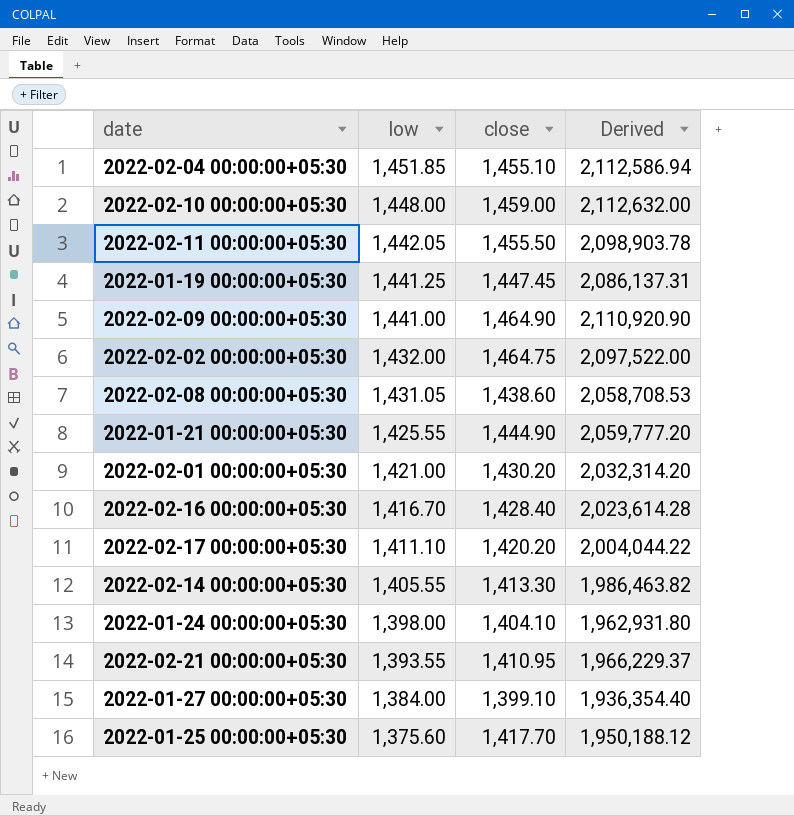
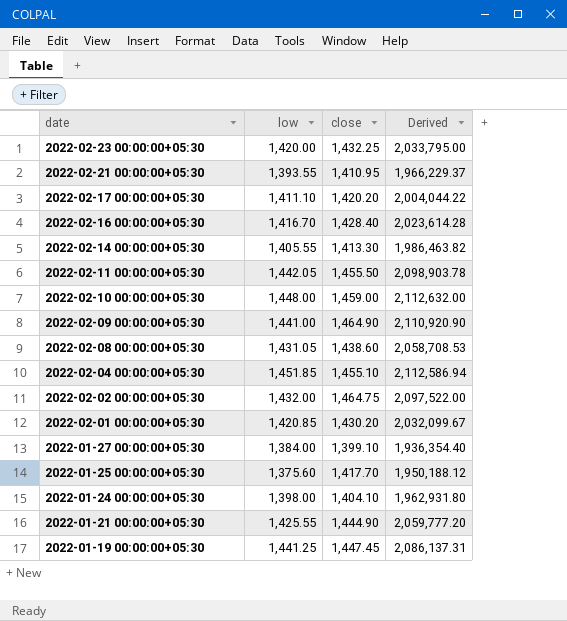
row order: low descending -> date descending
row 2022-02-23 00:00:00+05:30: none -> 1,420.00 | 1,432.25 | 2,033,795.00
2022-02-01 00:00:00+05:30 | low: 1,421.00 -> 1,420.85
2022-02-01 00:00:00+05:30 | Derived: 2,032,314.20 -> 2,032,099.67

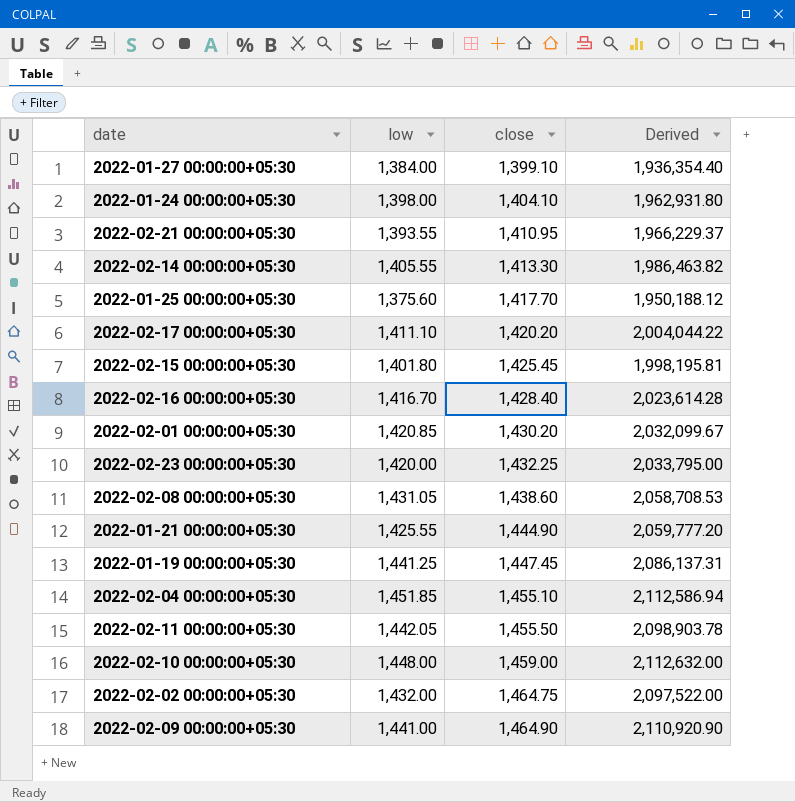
row order: date descending -> close ascending
row 2022-02-15 00:00:00+05:30: none -> 1,401.80 | 1,425.45 | 1,998,195.81

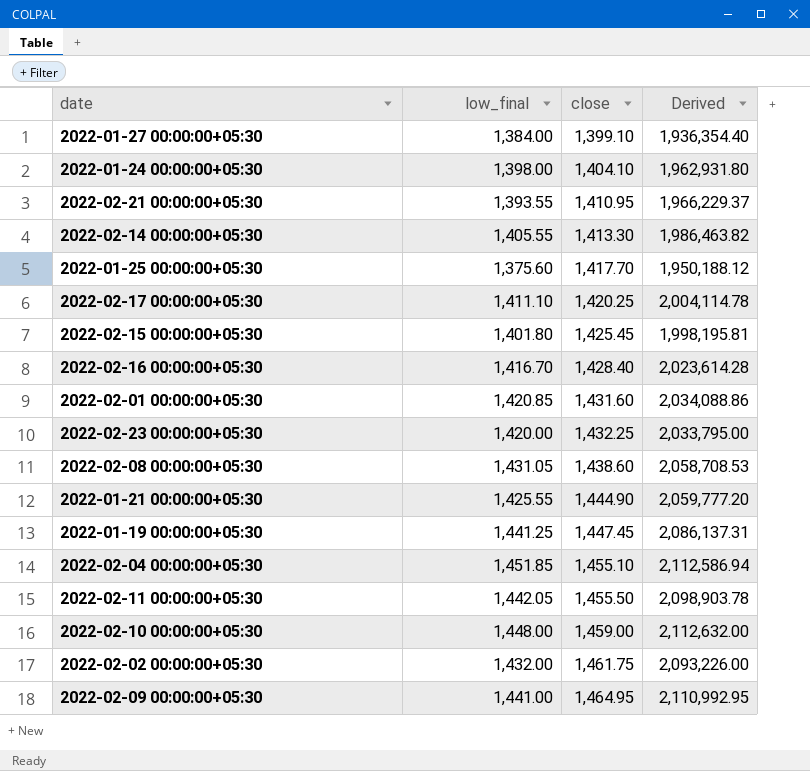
column name: low -> low_final
2022-02-17 00:00:00+05:30 | close: 1,420.20 -> 1,420.25
2022-02-17 00:00:00+05:30 | Derived: 2,004,044.22 -> 2,004,114.78
2022-02-01 00:00:00+05:30 | close: 1,430.20 -> 1,431.60
2022-02-01 00:00:00+05:30 | Derived: 2,032,099.67 -> 2,034,088.86
2022-02-02 00:00:00+05:30 | close: 1,464.75 -> 1,461.75
2022-02-02 00:00:00+05:30 | Derived: 2,097,522.00 -> 2,093,226.00
2022-02-09 00:00:00+05:30 | close: 1,464.90 -> 1,464.95
2022-02-09 00:00:00+05:30 | Derived: 2,110,920.90 -> 2,110,992.95

